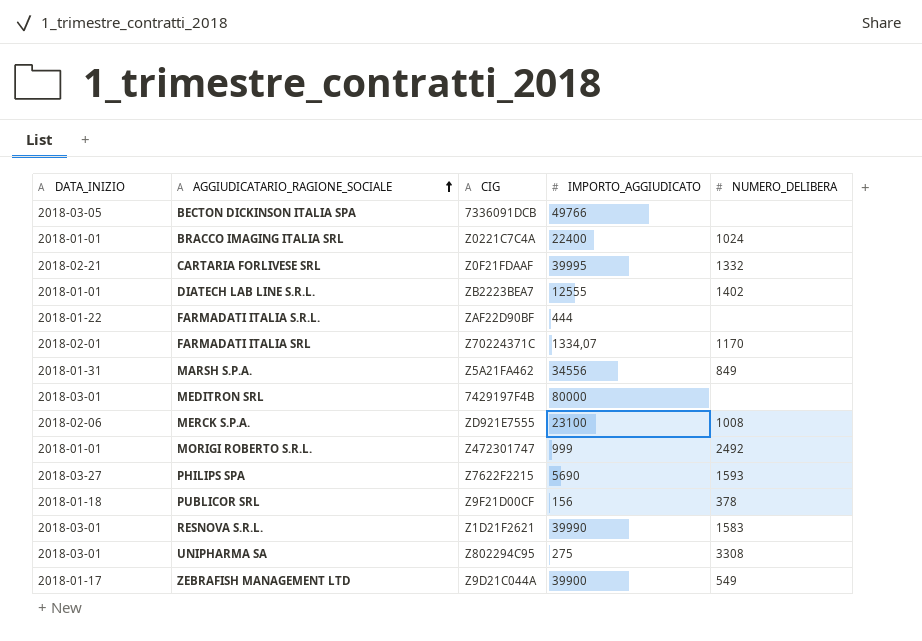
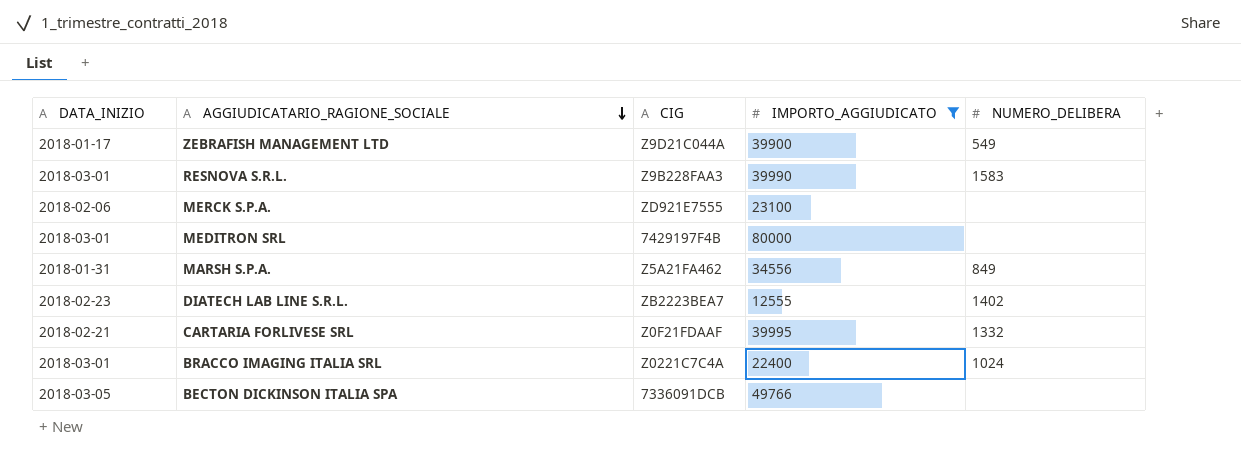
filter: none -> IMPORTO_AGGIUDICATO >= 12555
row order: AGGIUDICATARIO_RAGIONE_SOCIALE ascending -> AGGIUDICATARIO_RAGIONE_SOCIALE descending
RESNOVA S.R.L. | CIG: Z1D21F2621 -> Z9B228FAA3
MERCK S.P.A. | NUMERO_DELIBERA: 1008 -> none
DIATECH LAB LINE S.R.L. | DATA_INIZIO: 2018-01-01 -> 2018-02-23
BRACCO IMAGING ITALIA SRL | DATA_INIZIO: 2018-01-01 -> 2018-03-01

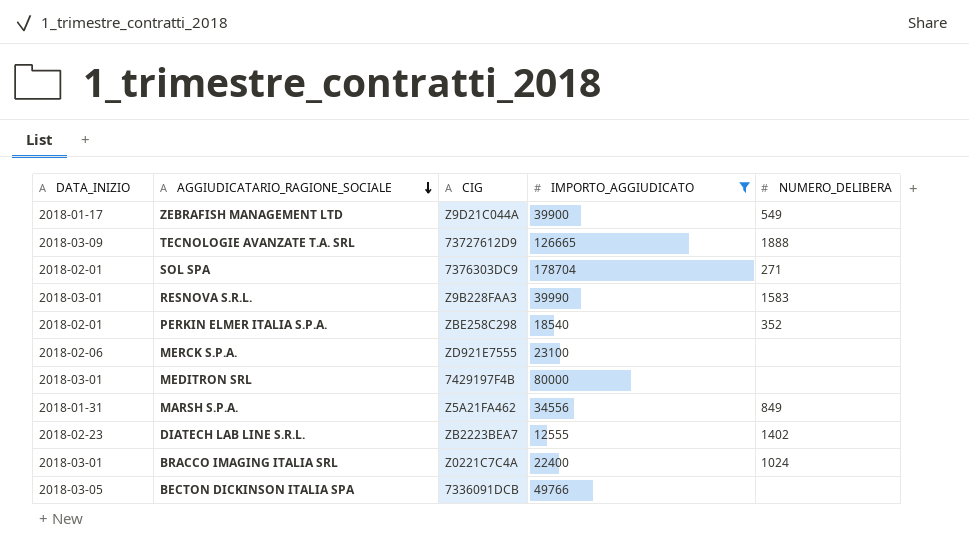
row CARTARIA FORLIVESE SRL: 2018-02-21 | Z0F21FDAAF | 39995 | 1332 -> none
row TECNOLOGIE AVANZATE T.A. SRL: none -> 2018-03-09 | 73727612D9 | 126665 | 1888
row SOL SPA: none -> 2018-02-01 | 7376303DC9 | 178704 | 271
row PERKIN ELMER ITALIA S.P.A.: none -> 2018-02-01 | ZBE258C298 | 18540 | 352

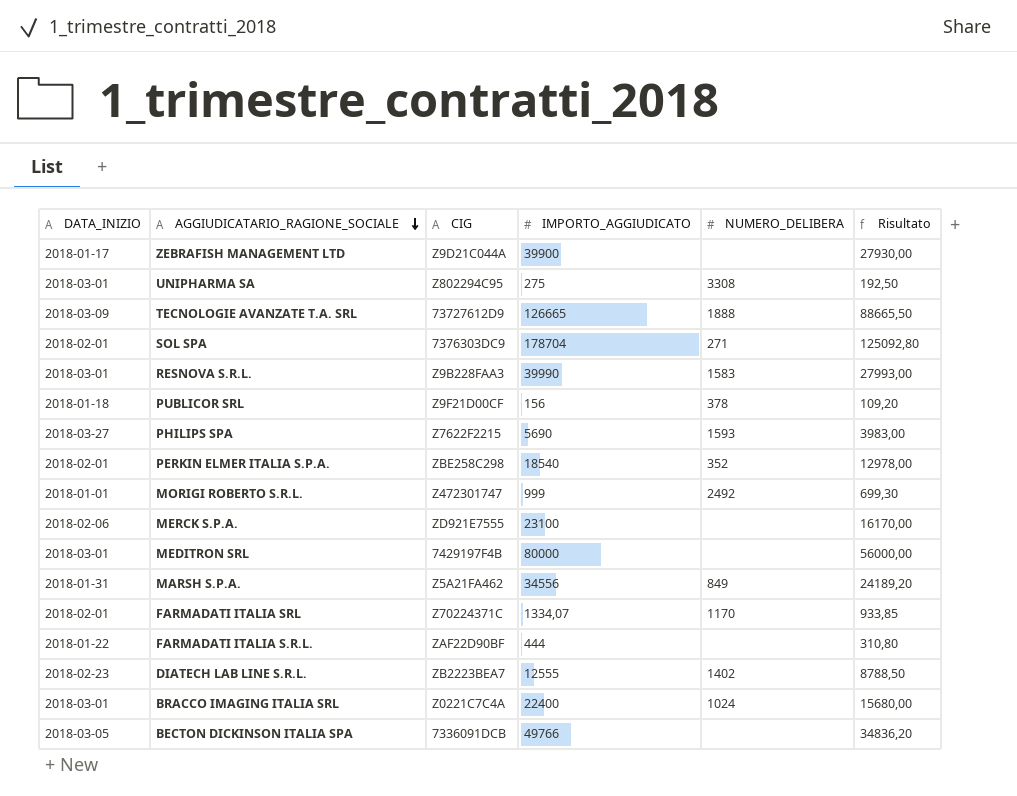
filter: IMPORTO_AGGIUDICATO >= 12555 -> none
column Risultato | formula: none -> [IMPORTO_AGGIUDICATO] * 0,7
ZEBRAFISH MANAGEMENT LTD | NUMERO_DELIBERA: 549 -> none

